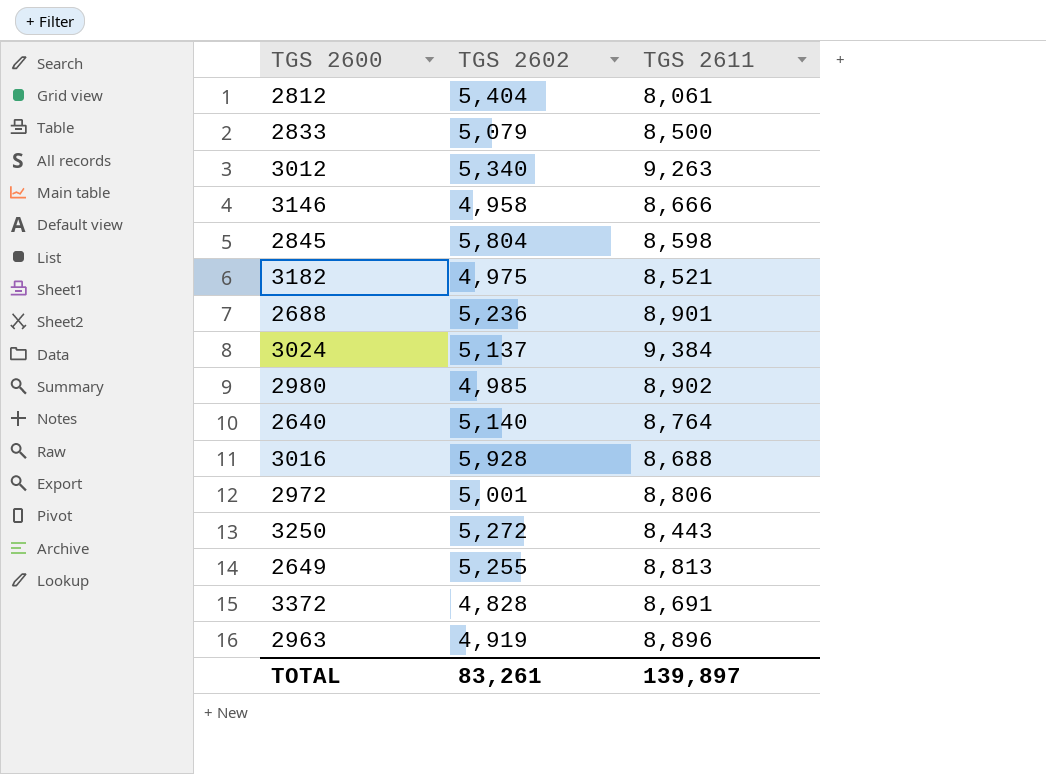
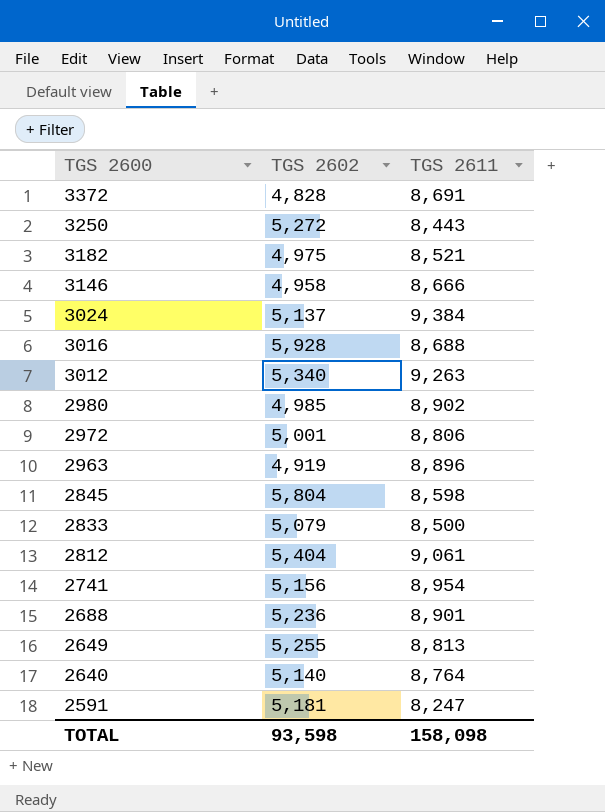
row order: none -> TGS 2600 descending
2812 | TGS 2611: 8,061 -> 9,061
row 2741: none -> 5,156 | 8,954
row 2591: none -> 5,181 | 8,247
TOTAL | TGS 2602: 83,261 -> 93,598
TOTAL | TGS 2611: 139,897 -> 158,098

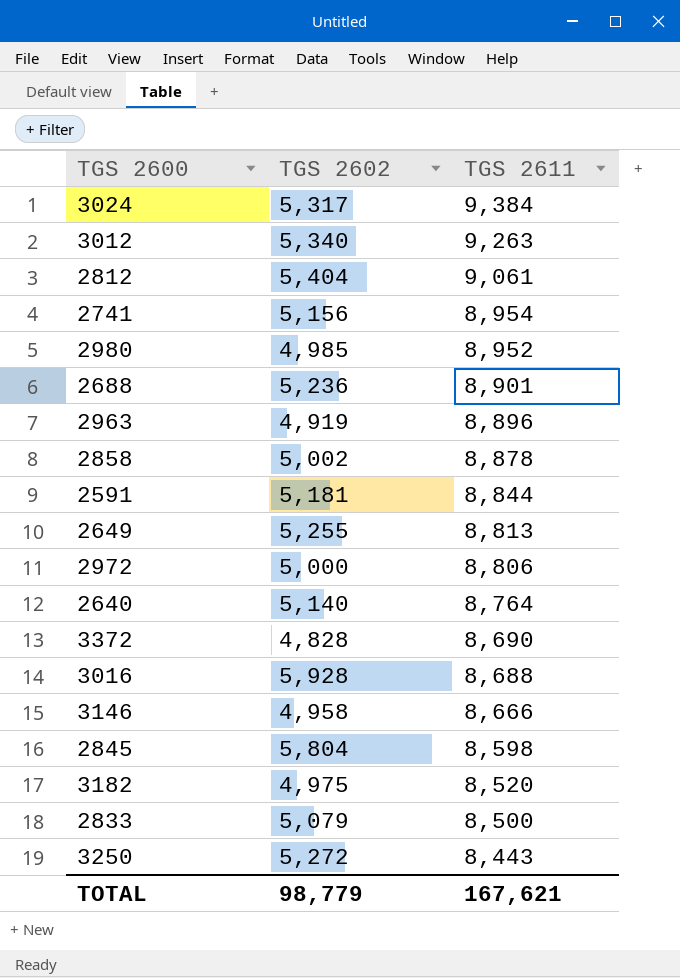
row order: TGS 2600 descending -> TGS 2611 descending
3024 | TGS 2602: 5,137 -> 5,317
2980 | TGS 2611: 8,902 -> 8,952
row 2858: none -> 5,002 | 8,878
2591 | TGS 2611: 8,247 -> 8,844
2972 | TGS 2602: 5,001 -> 5,000
3372 | TGS 2611: 8,691 -> 8,690
3182 | TGS 2611: 8,521 -> 8,520
TOTAL | TGS 2602: 93,598 -> 98,779
TOTAL | TGS 2611: 158,098 -> 167,621

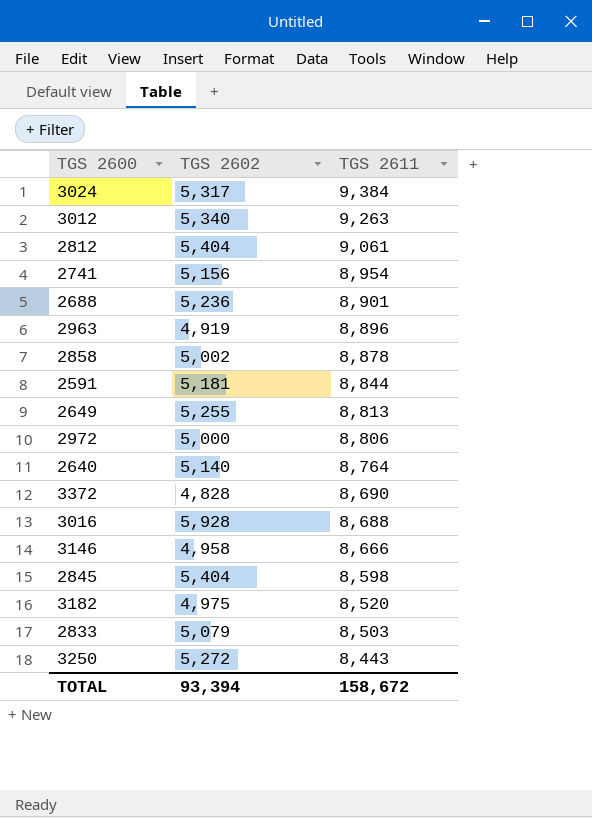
row 2980: 4,985 | 8,952 -> none
2845 | TGS 2602: 5,804 -> 5,404
2833 | TGS 2611: 8,500 -> 8,503
TOTAL | TGS 2602: 98,779 -> 93,394
TOTAL | TGS 2611: 167,621 -> 158,672

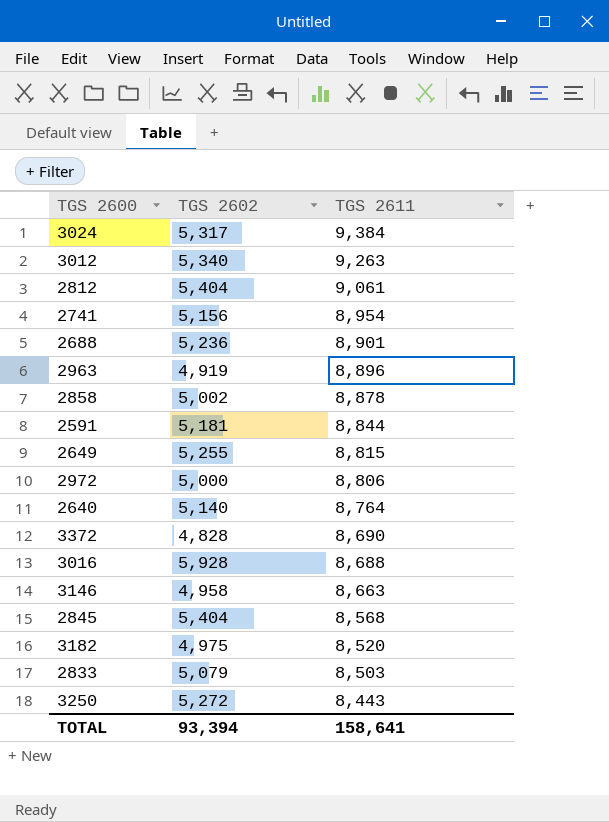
2649 | TGS 2611: 8,813 -> 8,815
3146 | TGS 2611: 8,666 -> 8,663
2845 | TGS 2611: 8,598 -> 8,568
TOTAL | TGS 2611: 158,672 -> 158,641

